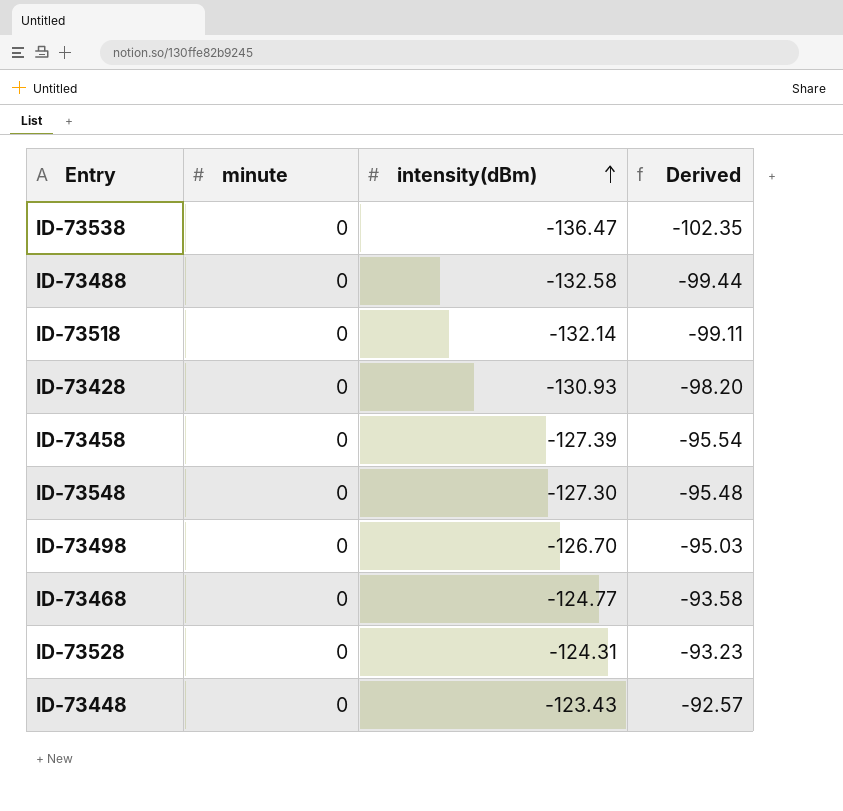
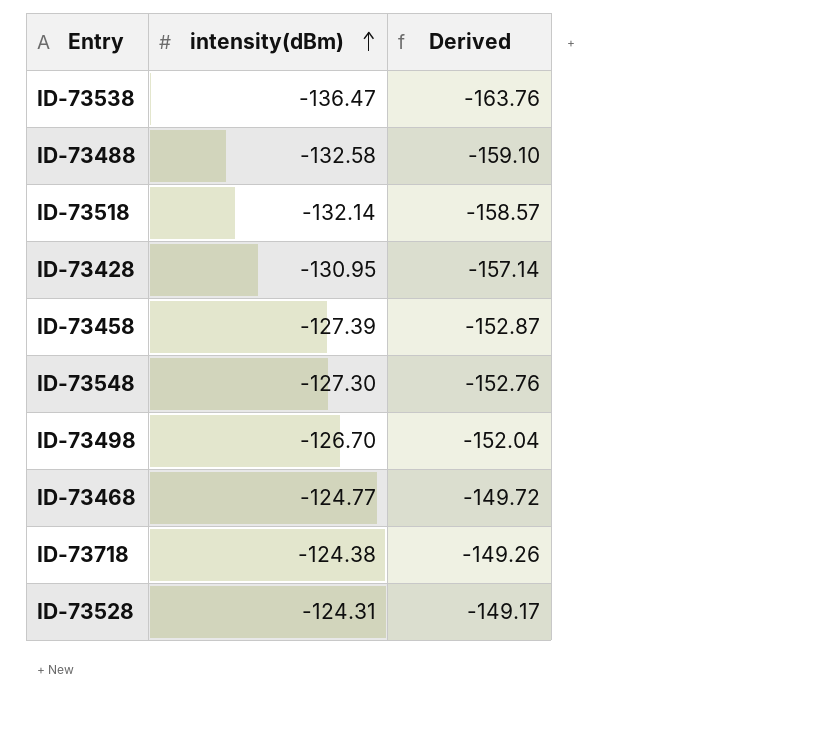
column minute | position: 2 -> none
column Derived | formula: [intensity(dBm)] * 0.75 -> [intensity(dBm)] * 1.2
row ID-73448: 0 | -123.43 | -92.57 -> none
ID-73428 | intensity(dBm): -130.93 -> -130.95
row ID-73718: none -> -124.38 | -149.26

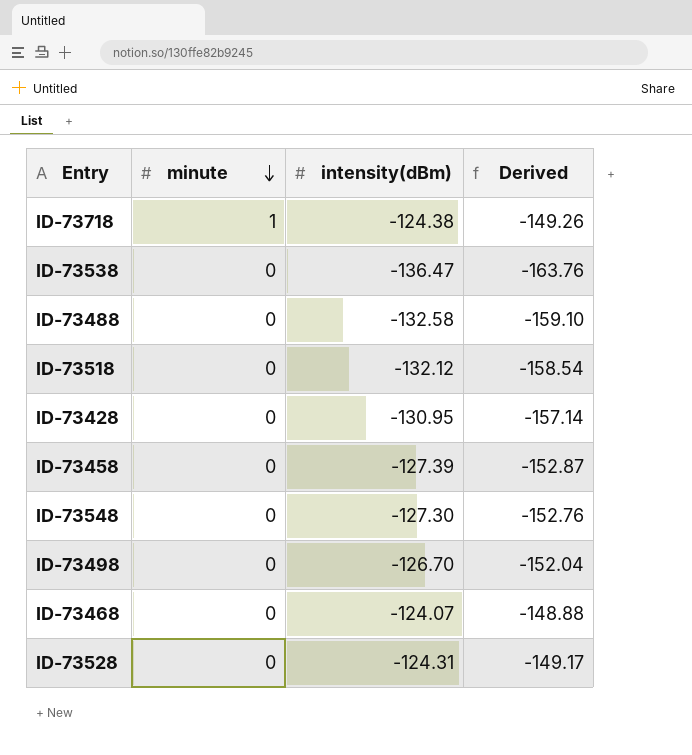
row order: intensity(dBm) ascending -> minute descending
column minute | position: none -> 2
ID-73518 | intensity(dBm): -132.14 -> -132.12
ID-73518 | Derived: -158.57 -> -158.54
ID-73468 | intensity(dBm): -124.77 -> -124.07
ID-73468 | Derived: -149.72 -> -148.88

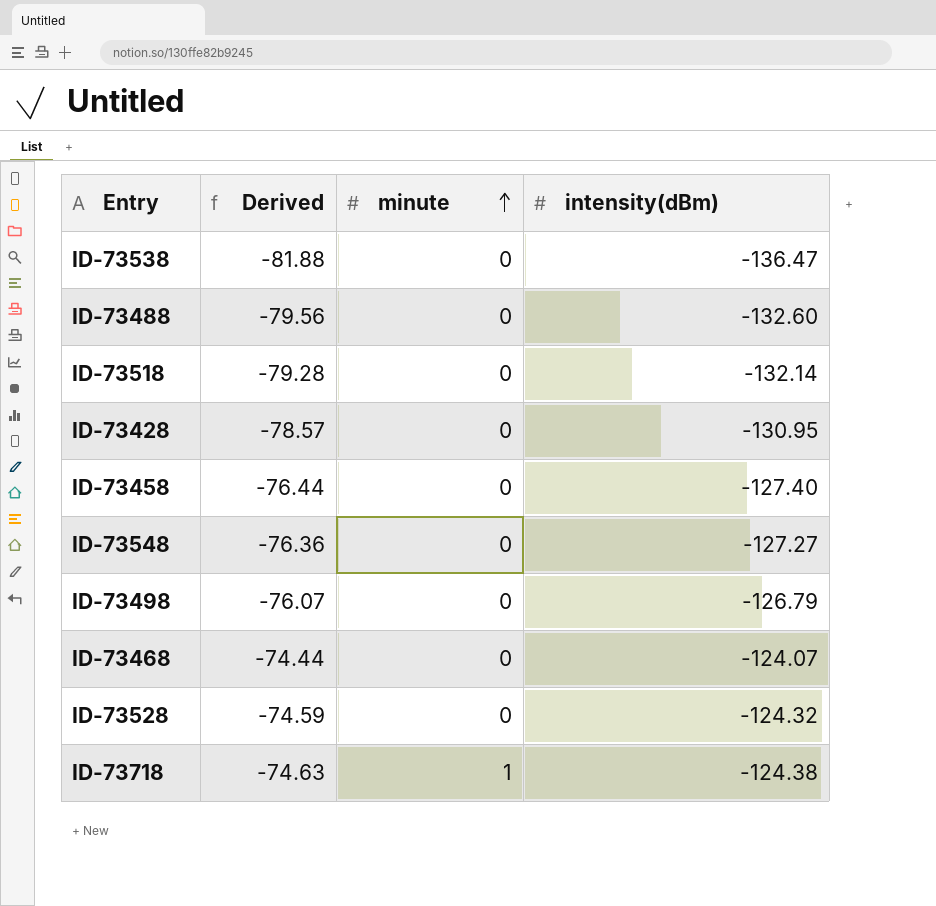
row order: minute descending -> minute ascending
column Derived | formula: [intensity(dBm)] * 1.2 -> [intensity(dBm)] * 0.6
column Derived | position: 4 -> 2
ID-73488 | intensity(dBm): -132.58 -> -132.60
ID-73518 | intensity(dBm): -132.12 -> -132.14
ID-73458 | intensity(dBm): -127.39 -> -127.40
ID-73548 | intensity(dBm): -127.30 -> -127.27
ID-73498 | intensity(dBm): -126.70 -> -126.79
ID-73528 | intensity(dBm): -124.31 -> -124.32

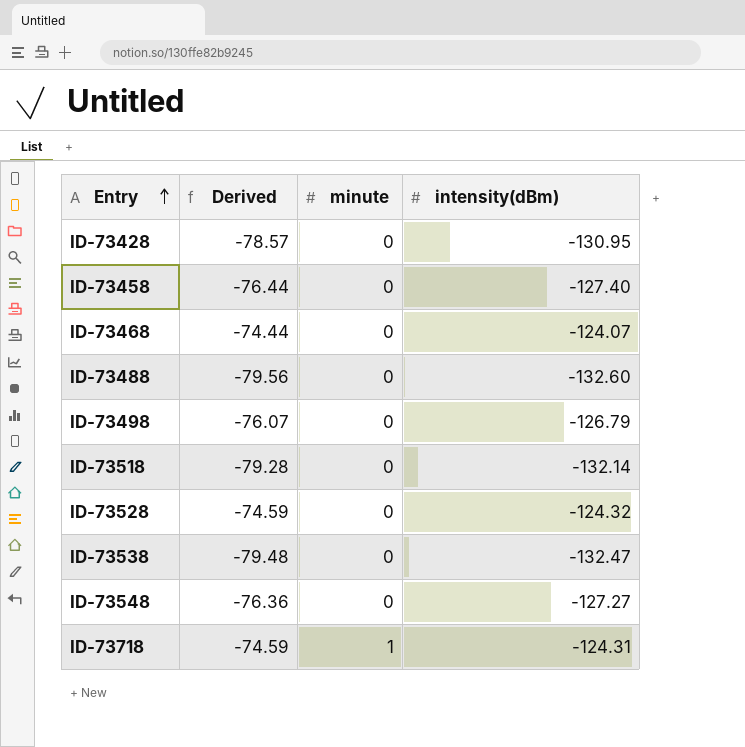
row order: minute ascending -> Entry ascending
ID-73538 | Derived: -81.88 -> -79.48
ID-73538 | intensity(dBm): -136.47 -> -132.47
ID-73718 | Derived: -74.63 -> -74.59
ID-73718 | intensity(dBm): -124.38 -> -124.31

